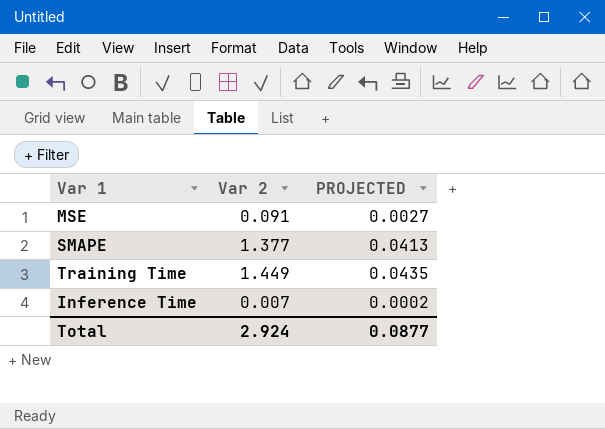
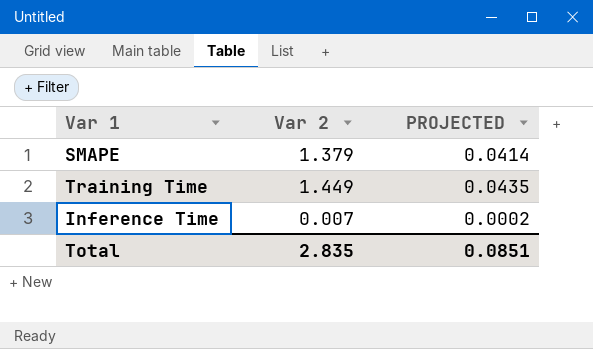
row MSE: 0.091 | 0.0027 -> none
SMAPE | Var 2: 1.377 -> 1.379
SMAPE | PROJECTED: 0.0413 -> 0.0414
Total | Var 2: 2.924 -> 2.835
Total | PROJECTED: 0.0877 -> 0.0851

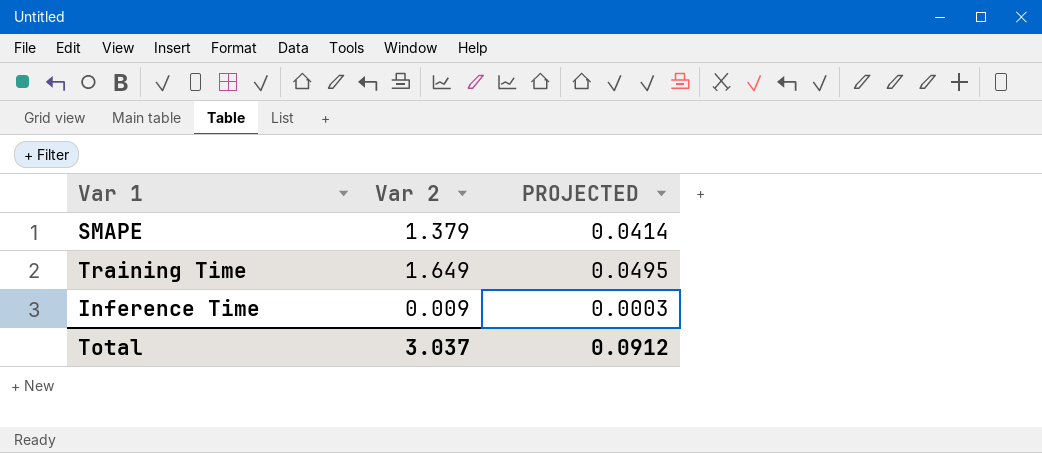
Training Time | Var 2: 1.449 -> 1.649
Training Time | PROJECTED: 0.0435 -> 0.0495
Inference Time | Var 2: 0.007 -> 0.009
Inference Time | PROJECTED: 0.0002 -> 0.0003
Total | Var 2: 2.835 -> 3.037
Total | PROJECTED: 0.0851 -> 0.0912

